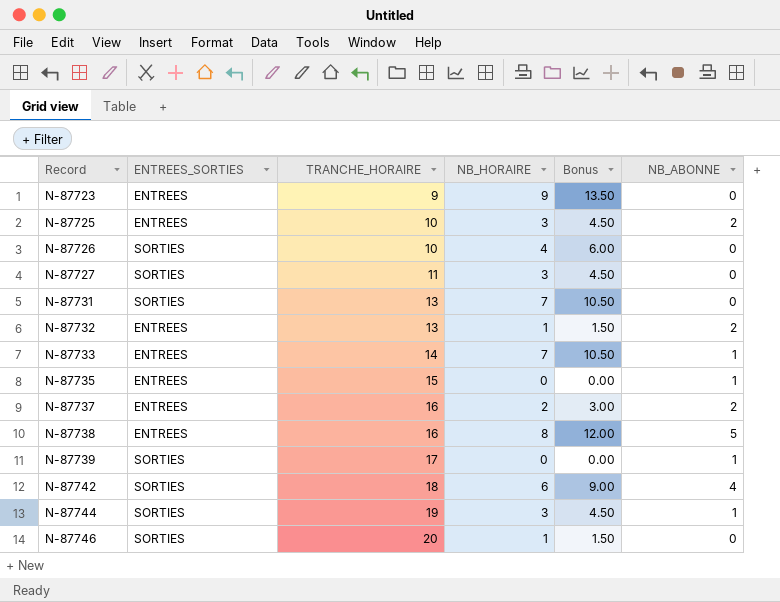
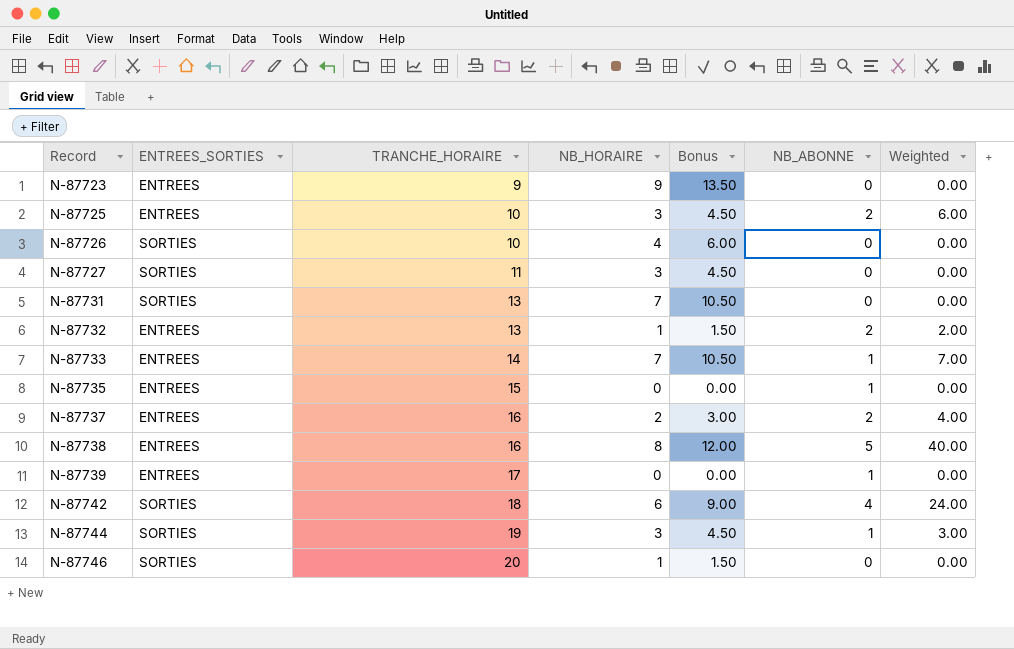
column Weighted | formula: none -> [NB_HORAIRE] * [NB_ABONNE]
N-87739 | ENTREES_SORTIES: SORTIES -> ENTREES

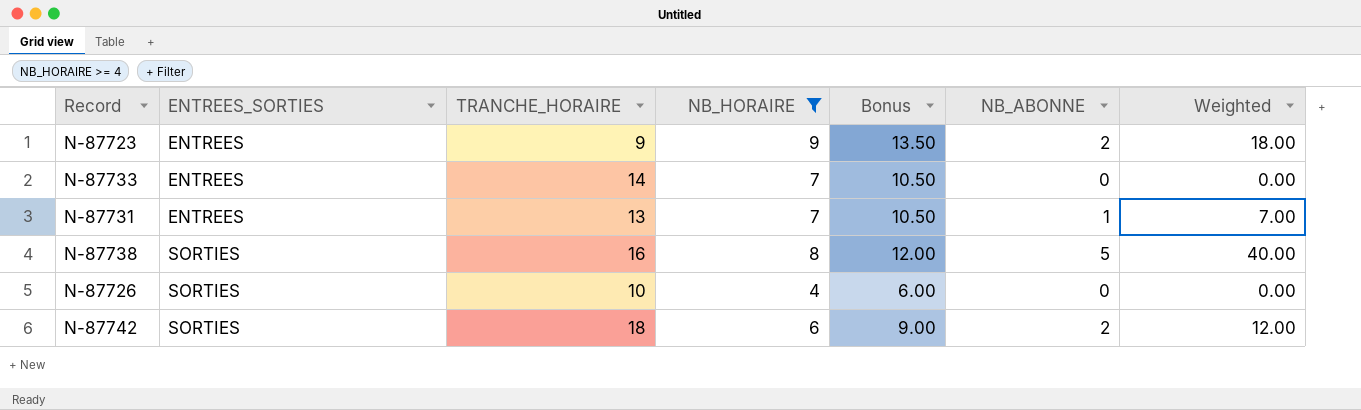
filter: none -> NB_HORAIRE >= 4
row order: Record ascending -> ENTREES_SORTIES ascending
N-87723 | NB_ABONNE: 0 -> 2
N-87723 | Weighted: 0.00 -> 18.00
N-87733 | NB_ABONNE: 1 -> 0
N-87733 | Weighted: 7.00 -> 0.00
N-87731 | ENTREES_SORTIES: SORTIES -> ENTREES
N-87731 | NB_ABONNE: 0 -> 1
N-87731 | Weighted: 0.00 -> 7.00
N-87738 | ENTREES_SORTIES: ENTREES -> SORTIES
N-87742 | NB_ABONNE: 4 -> 2
N-87742 | Weighted: 24.00 -> 12.00

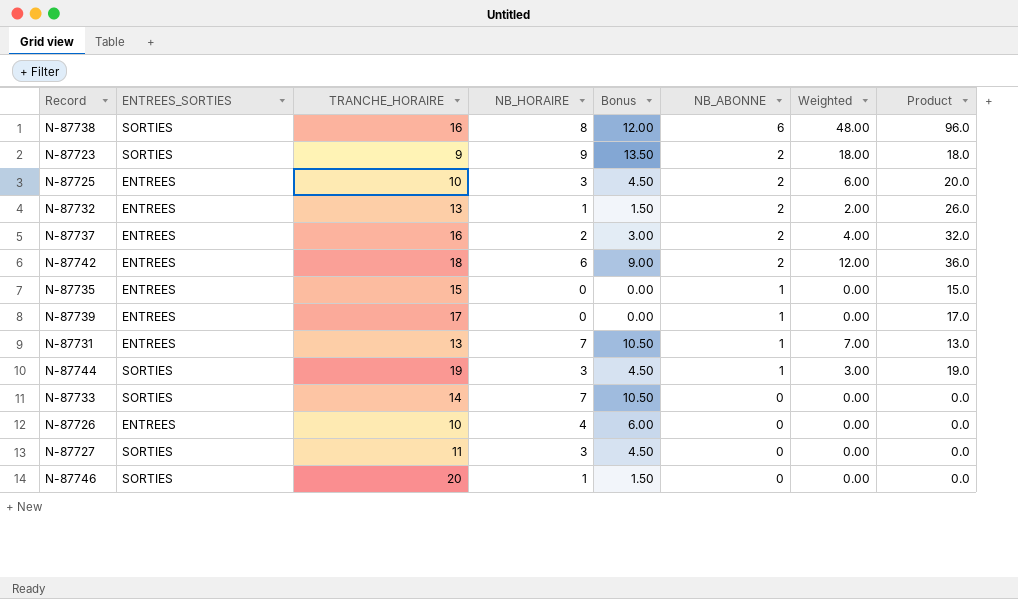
filter: NB_HORAIRE >= 4 -> none
row order: ENTREES_SORTIES ascending -> NB_ABONNE descending
column Product | formula: none -> [TRANCHE_HORAIRE] * [NB_ABONNE]
N-87738 | NB_ABONNE: 5 -> 6
N-87738 | Weighted: 40.00 -> 48.00
N-87723 | ENTREES_SORTIES: ENTREES -> SORTIES
N-87742 | ENTREES_SORTIES: SORTIES -> ENTREES
N-87733 | ENTREES_SORTIES: ENTREES -> SORTIES
N-87726 | ENTREES_SORTIES: SORTIES -> ENTREES

